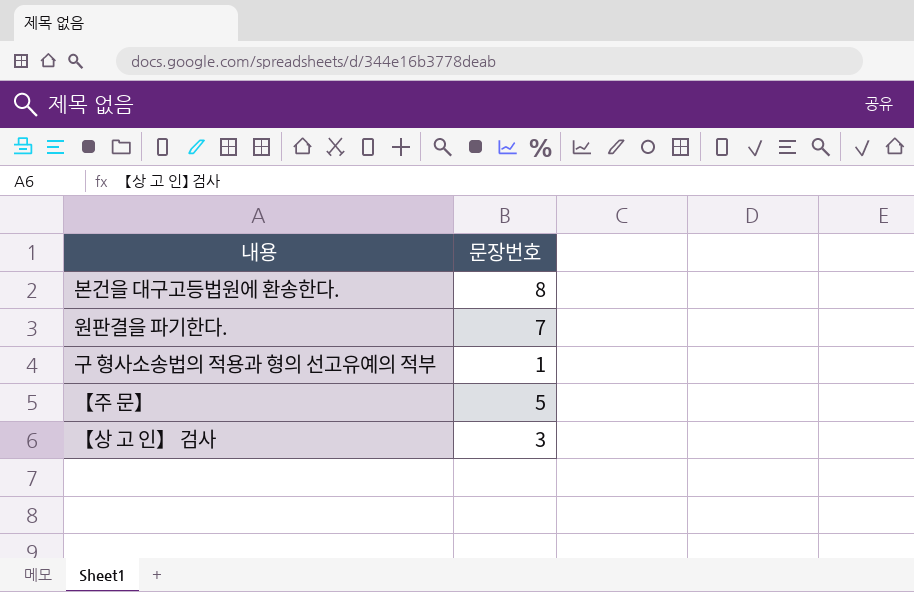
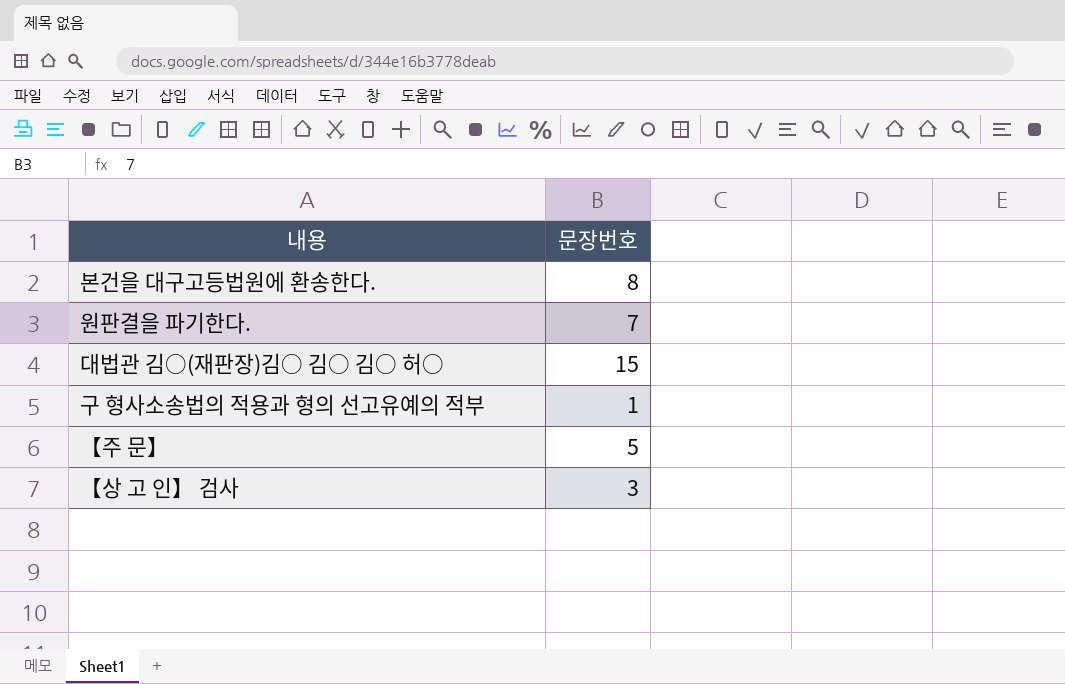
row 대법관 김○(재판장)김○ 김○ 김○ 허○: none -> 15

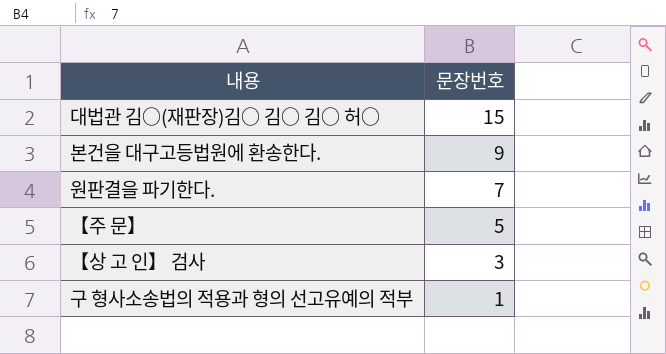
row order: none -> 문장번호 descending
본건을 대구고등법원에 환송한다. | 문장번호: 8 -> 9

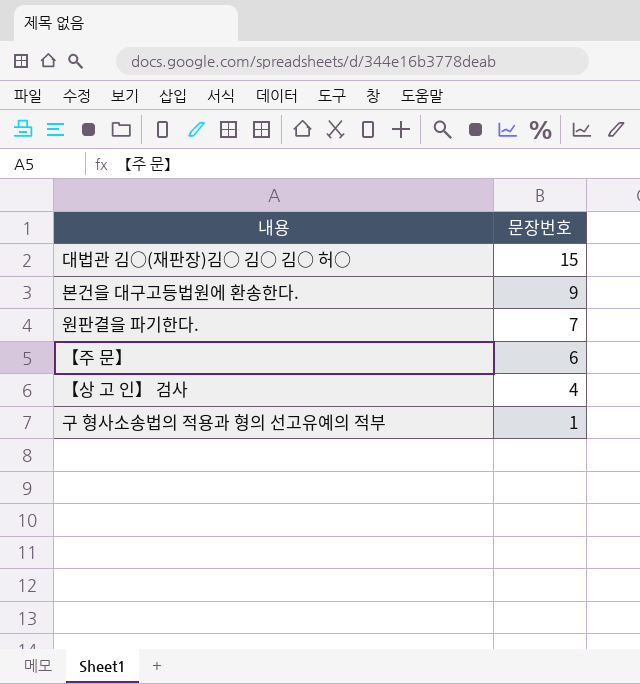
【주 문】 | 문장번호: 5 -> 6
【상 고 인】 검사 | 문장번호: 3 -> 4

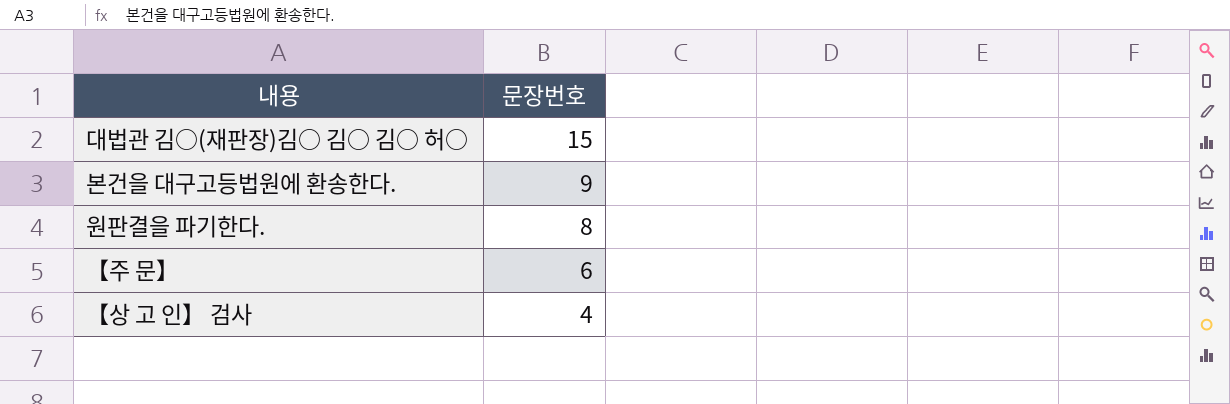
row 구 형사소송법의 적용과 형의 선고유예의 적부: 1 -> none
원판결을 파기한다. | 문장번호: 7 -> 8

